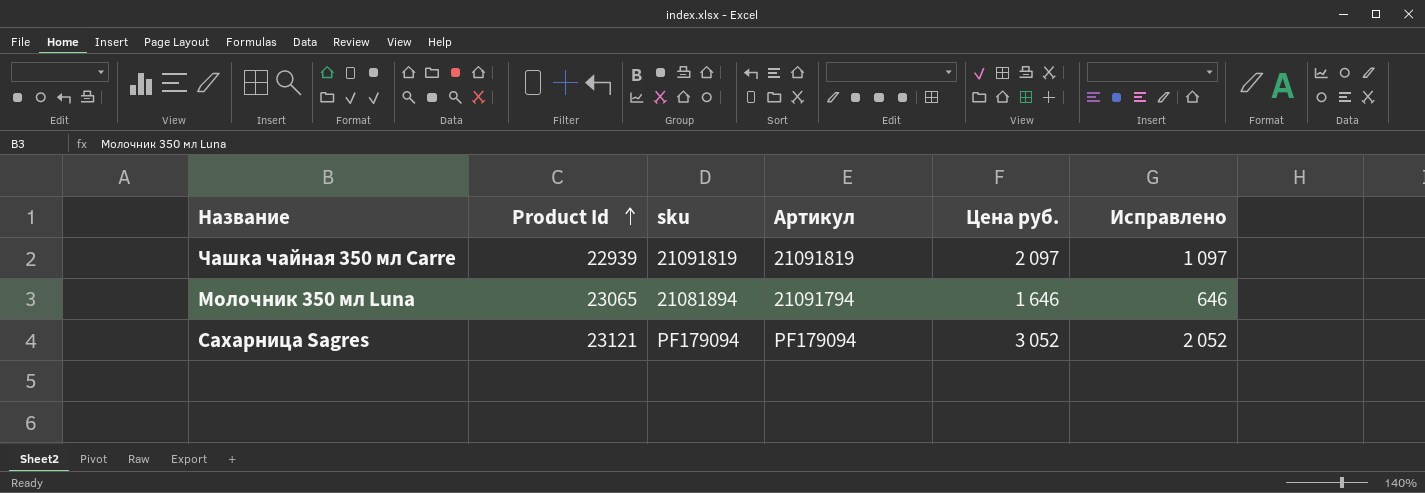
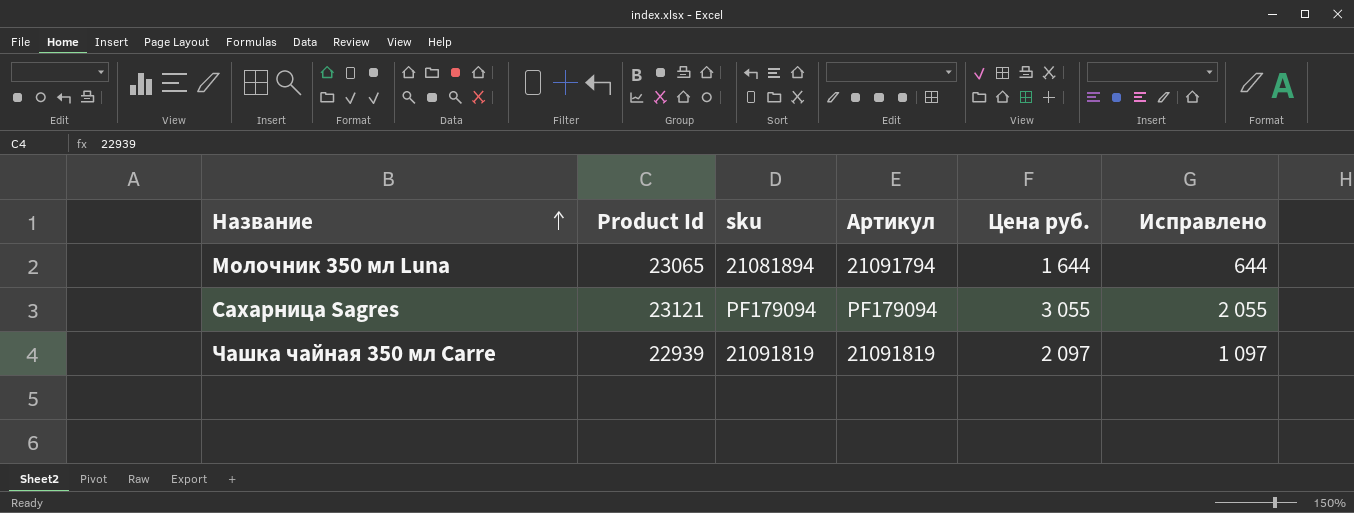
row order: Product Id ascending -> Название ascending
Молочник 350 мл Luna | Цена руб.: 1 646 -> 1 644
Молочник 350 мл Luna | Исправлено: 646 -> 644
Сахарница Sagres | Цена руб.: 3 052 -> 3 055
Сахарница Sagres | Исправлено: 2 052 -> 2 055

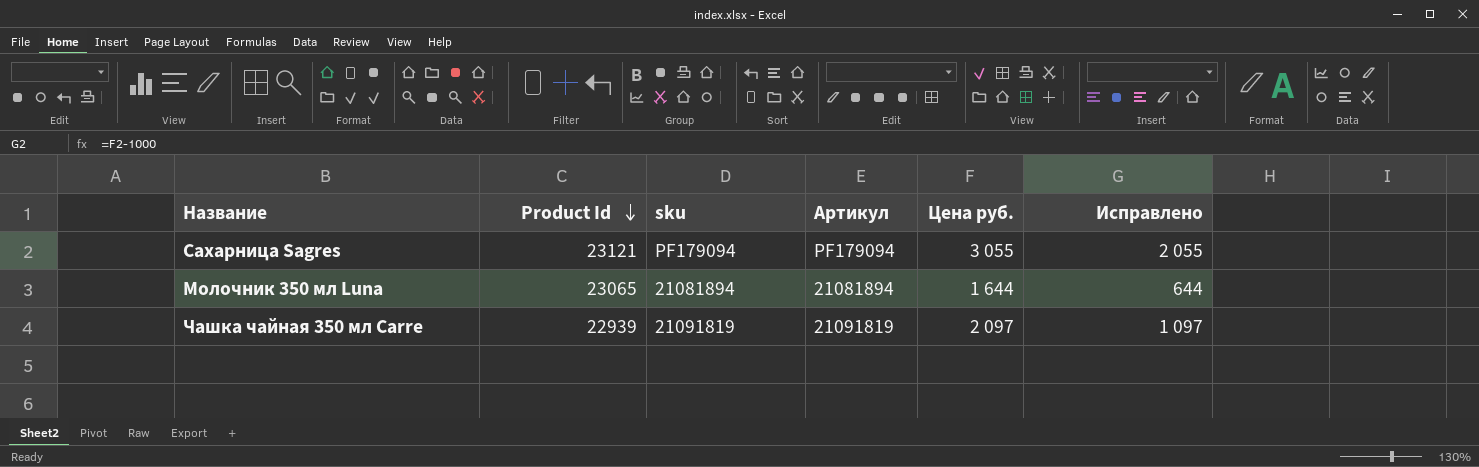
row order: Название ascending -> Product Id descending
Молочник 350 мл Luna | Артикул: 21091794 -> 21081894

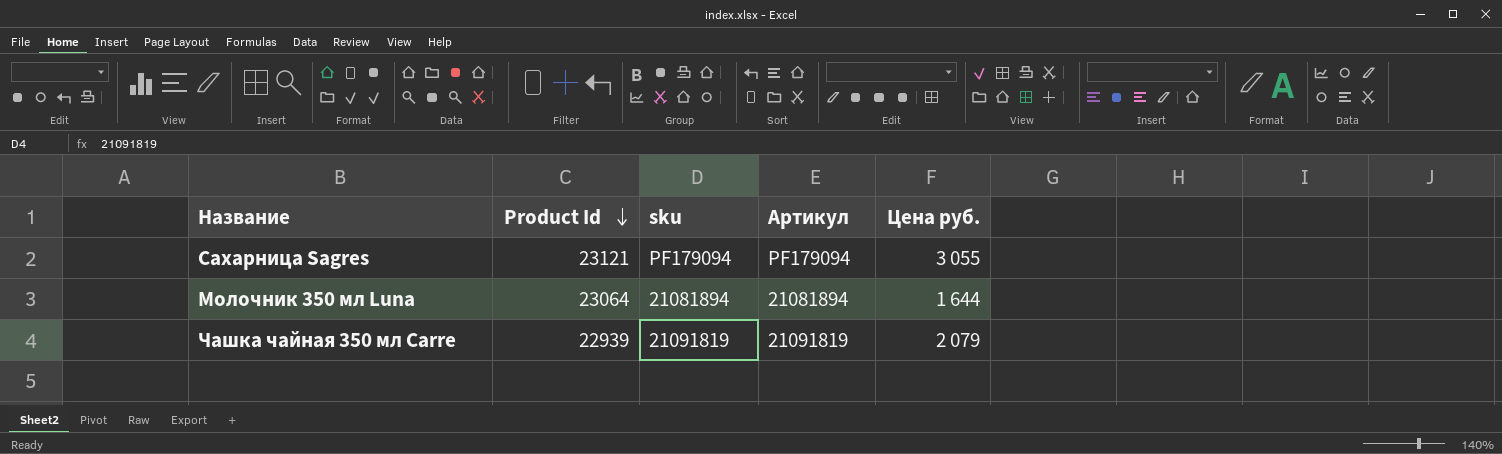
column Исправлено | formula: [Цена руб.] - 1000 -> none
Молочник 350 мл Luna | Product Id: 23065 -> 23064
Чашка чайная 350 мл Carre | Цена руб.: 2 097 -> 2 079

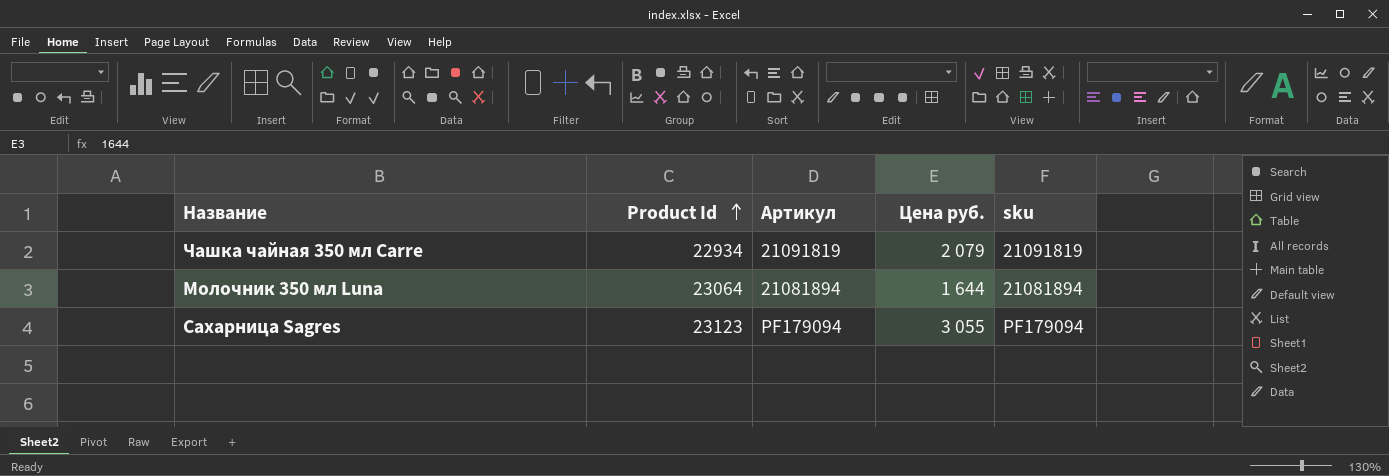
row order: Product Id descending -> Product Id ascending
column sku | position: 3 -> 5
Чашка чайная 350 мл Carre | Product Id: 22939 -> 22934
Сахарница Sagres | Product Id: 23121 -> 23123

